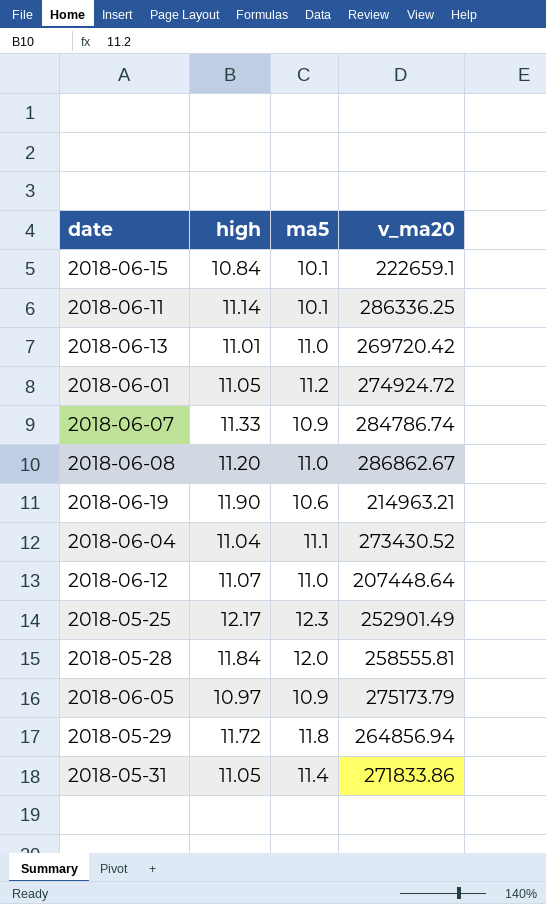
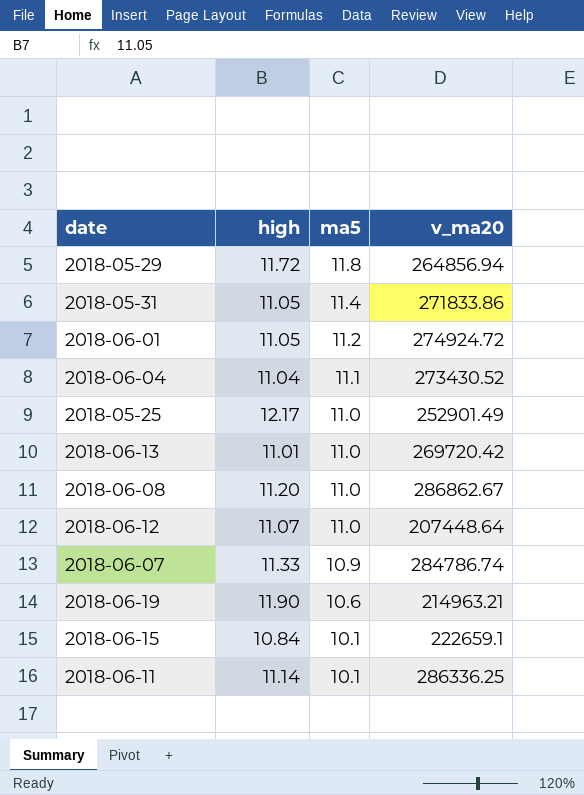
row order: none -> ma5 descending
row 2018-05-28: 11.84 | 12.0 | 258555.81 -> none
row 2018-06-05: 10.97 | 10.9 | 275173.79 -> none
2018-05-25 | ma5: 12.3 -> 11.0

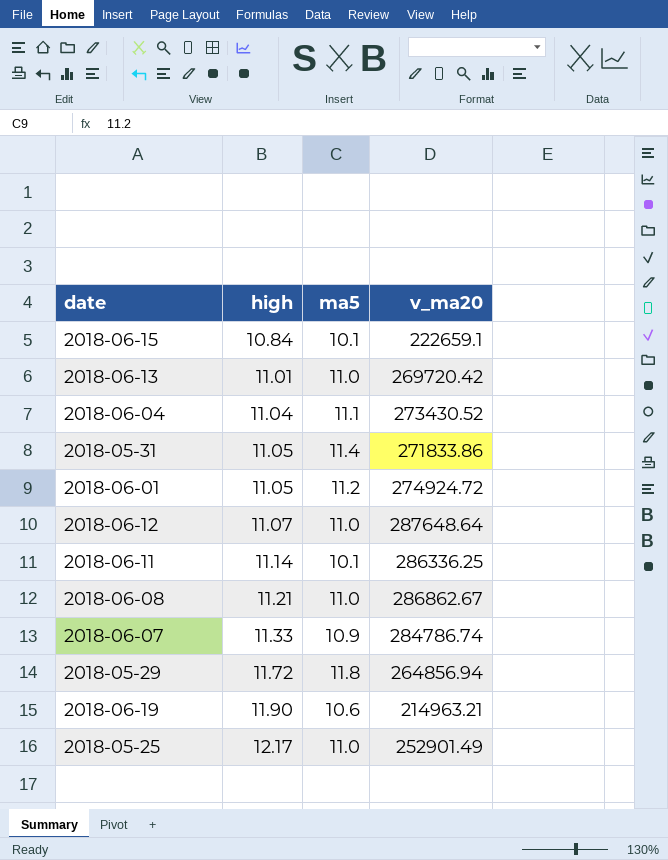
row order: ma5 descending -> high ascending
2018-06-12 | v_ma20: 207448.64 -> 287648.64
2018-06-08 | high: 11.20 -> 11.21

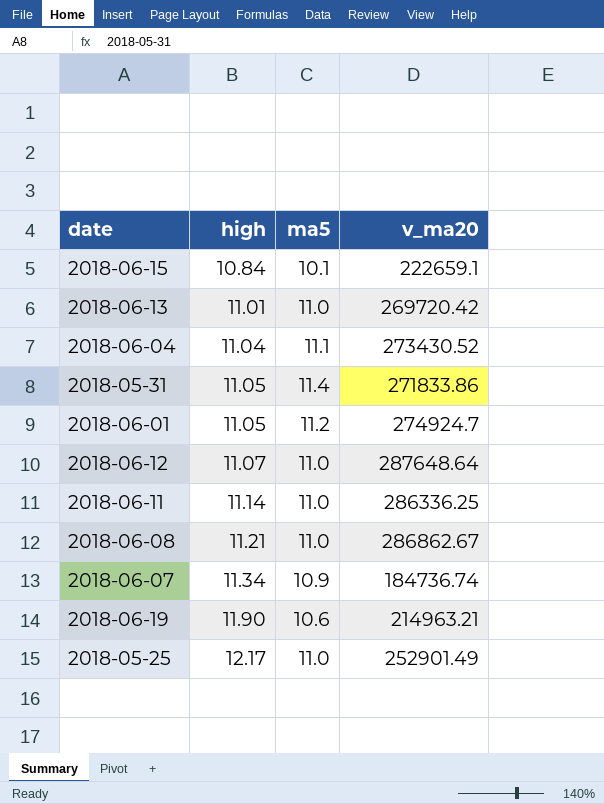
row 2018-05-29: 11.72 | 11.8 | 264856.94 -> none
2018-06-01 | v_ma20: 274924.72 -> 274924.7
2018-06-11 | ma5: 10.1 -> 11.0
2018-06-07 | high: 11.33 -> 11.34
2018-06-07 | v_ma20: 284786.74 -> 184736.74

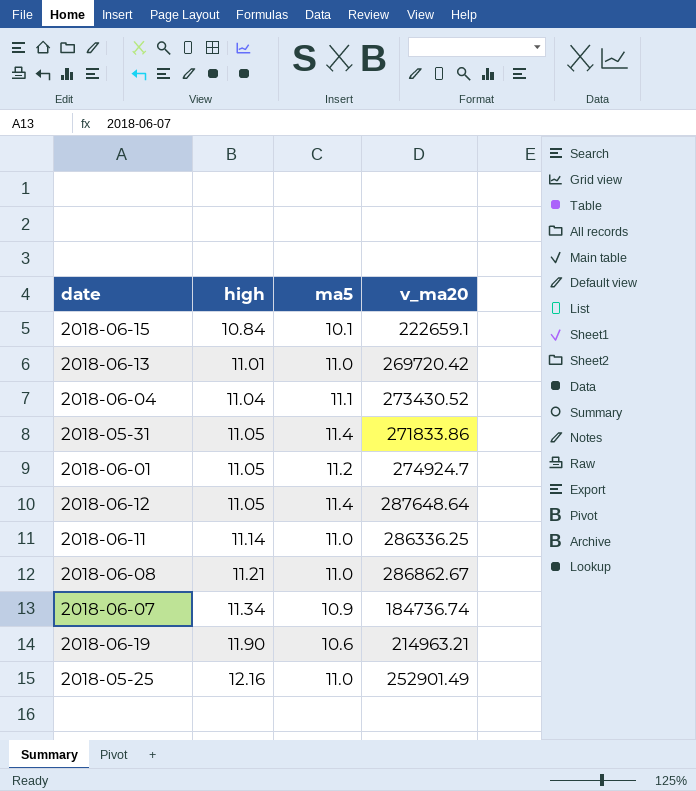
2018-06-12 | high: 11.07 -> 11.05
2018-06-12 | ma5: 11.0 -> 11.4
2018-05-25 | high: 12.17 -> 12.16

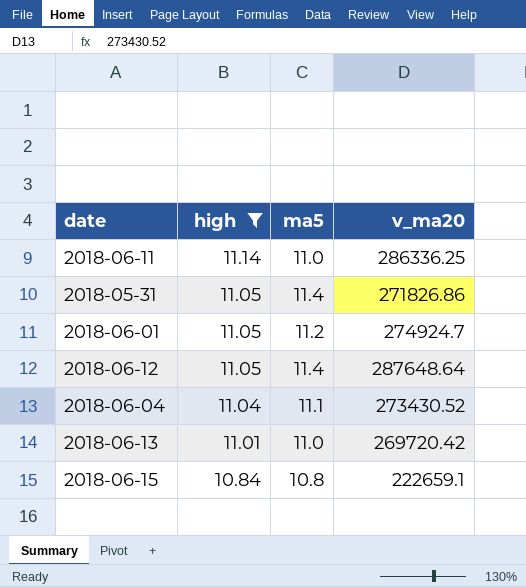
filter: none -> high <= 11.14
row order: high ascending -> high descending
2018-05-31 | v_ma20: 271833.86 -> 271826.86
2018-06-15 | ma5: 10.1 -> 10.8

